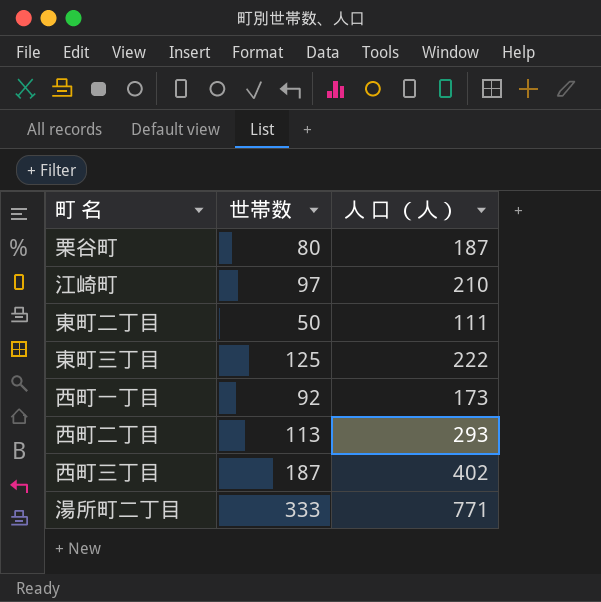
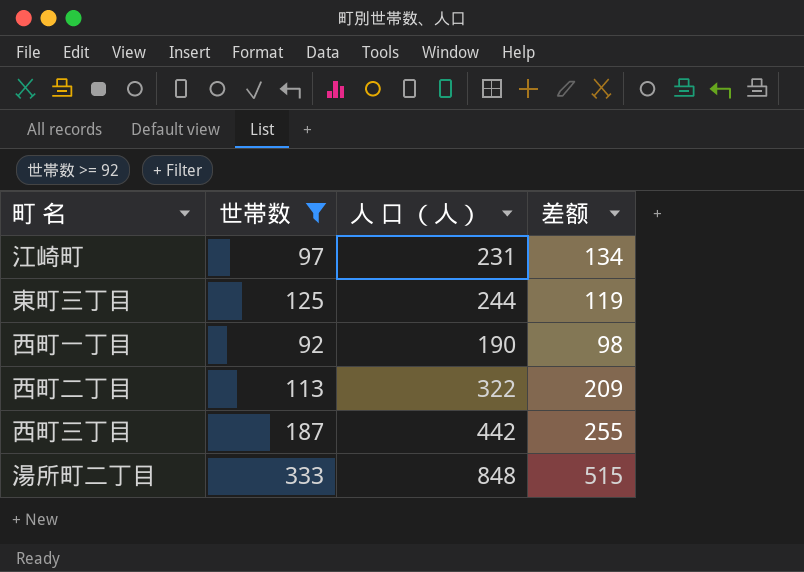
filter: none -> 世帯数 >= 92
column 差额 | formula: none -> [人 口 （人）] - [世帯数]
江崎町 | 人 口 （人）: 210 -> 231
東町三丁目 | 人 口 （人）: 222 -> 244
西町一丁目 | 人 口 （人）: 173 -> 190
西町二丁目 | 人 口 （人）: 293 -> 322
西町三丁目 | 人 口 （人）: 402 -> 442
湯所町二丁目 | 人 口 （人）: 771 -> 848

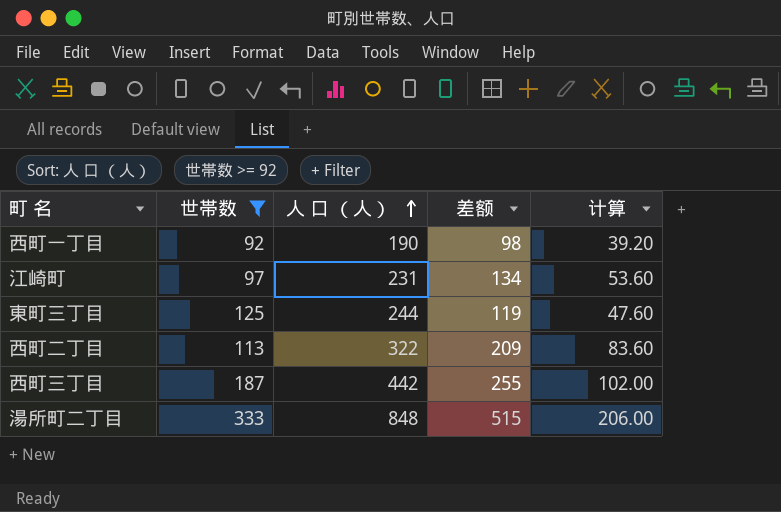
row order: none -> 人 口 （人） ascending
column 计算 | formula: none -> [差额] * 0.4

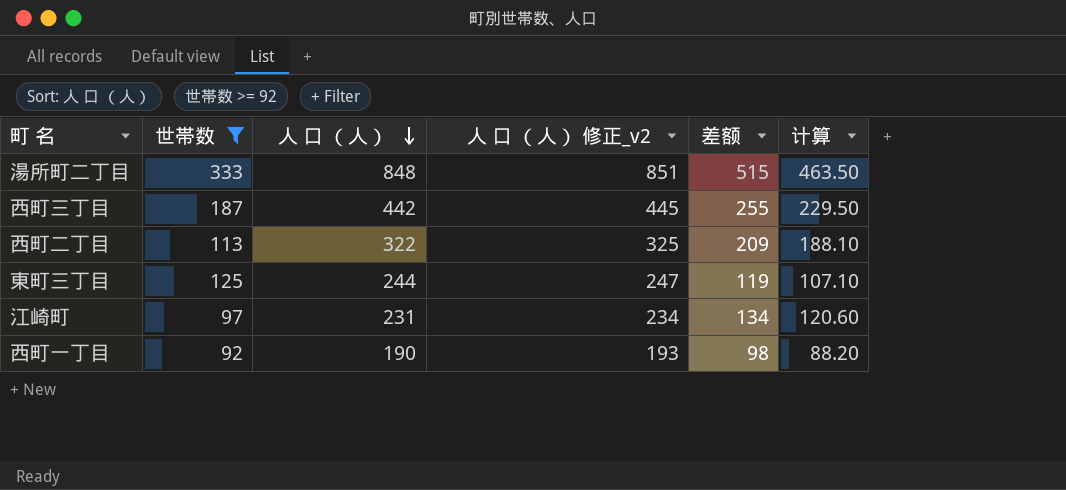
row order: 人 口 （人） ascending -> 人 口 （人） descending
column 人 口 （人） 修正_v2 | formula: none -> [人 口 （人）] + 3
column 计算 | formula: [差额] * 0.4 -> [差额] * 0.9

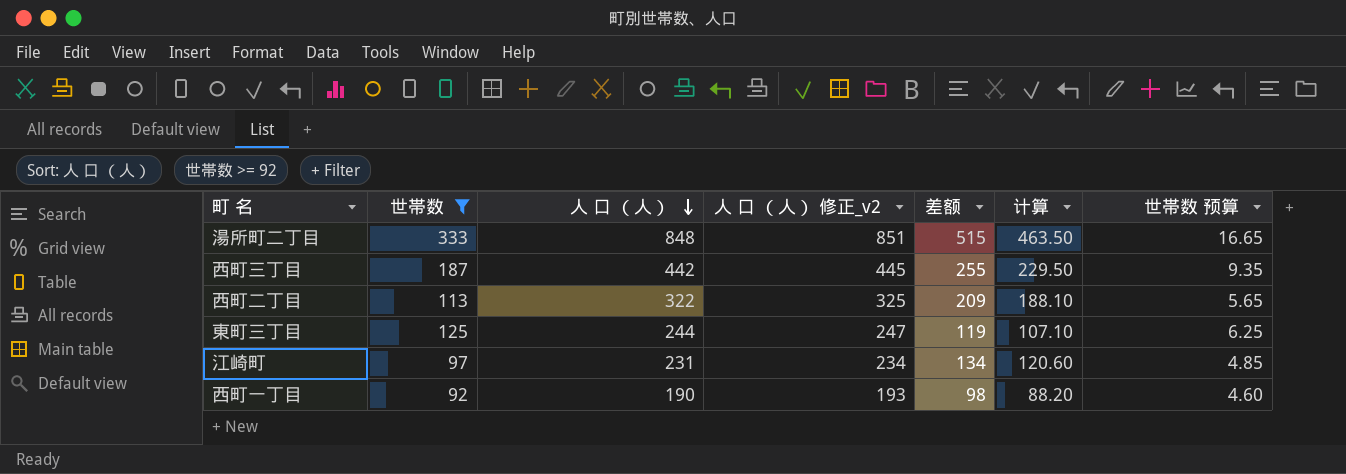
column 世帯数 预算 | formula: none -> [世帯数] * 0.05

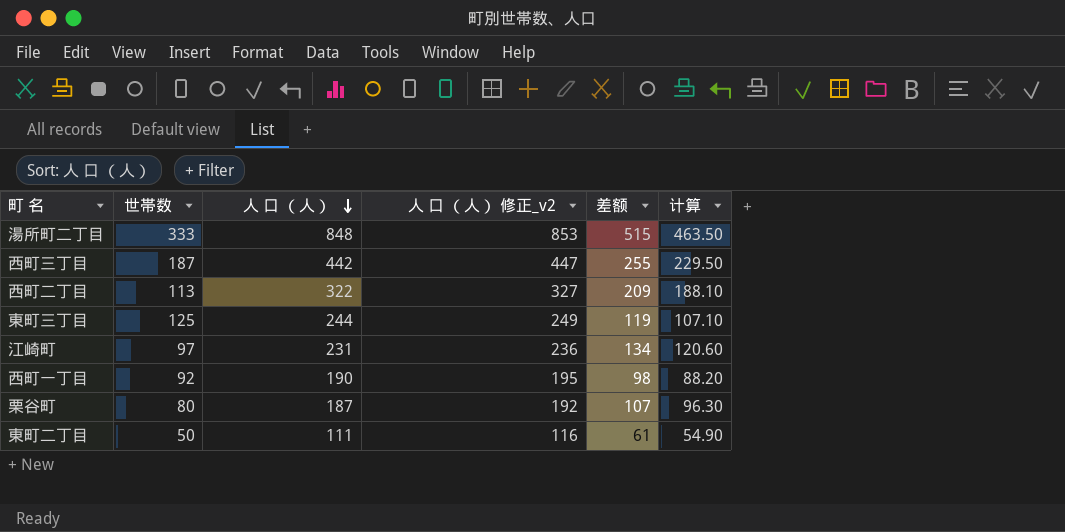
filter: 世帯数 >= 92 -> none
column 世帯数 预算 | formula: [世帯数] * 0.05 -> none
column 人 口 （人） 修正_v2 | formula: [人 口 （人）] + 3 -> [人 口 （人）] + 5

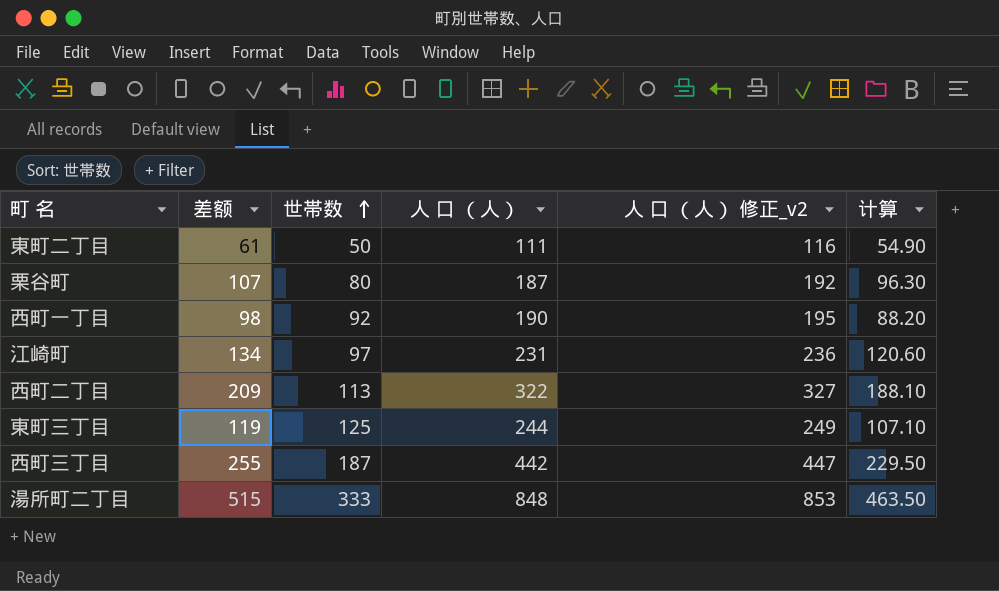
row order: 人 口 （人） descending -> 世帯数 ascending
column 差额 | position: 5 -> 2

